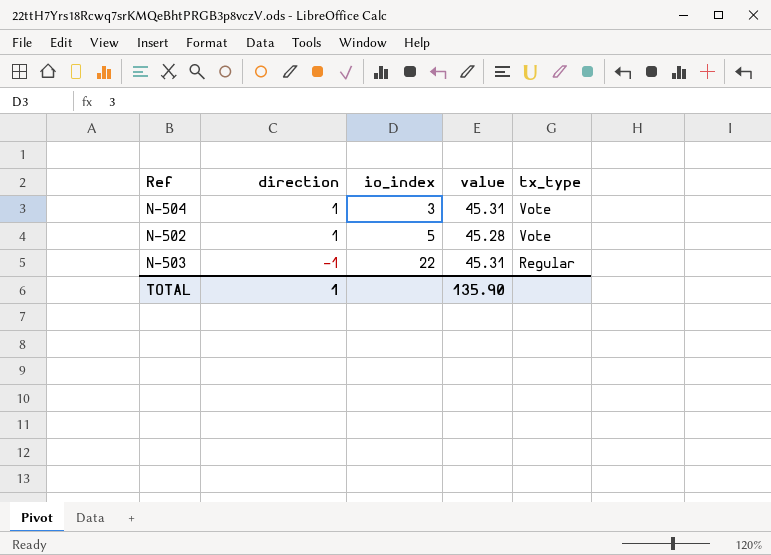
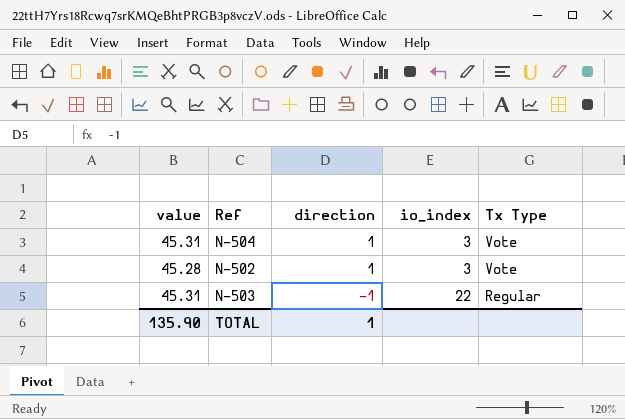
column value | position: 4 -> 1
column name: tx_type -> Tx Type
N-502 | io_index: 5 -> 3

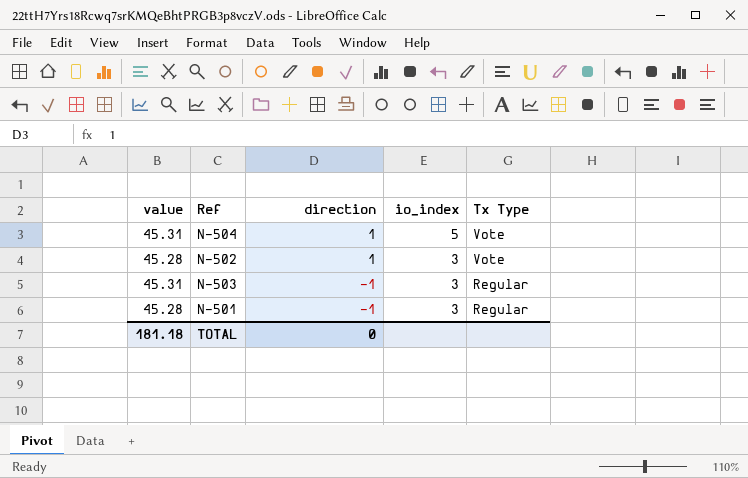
N-504 | io_index: 3 -> 5
N-503 | io_index: 22 -> 3
row N-501: none -> 45.28 | -1 | 3 | Regular
TOTAL | value: 135.90 -> 181.18
TOTAL | direction: 1 -> 0

